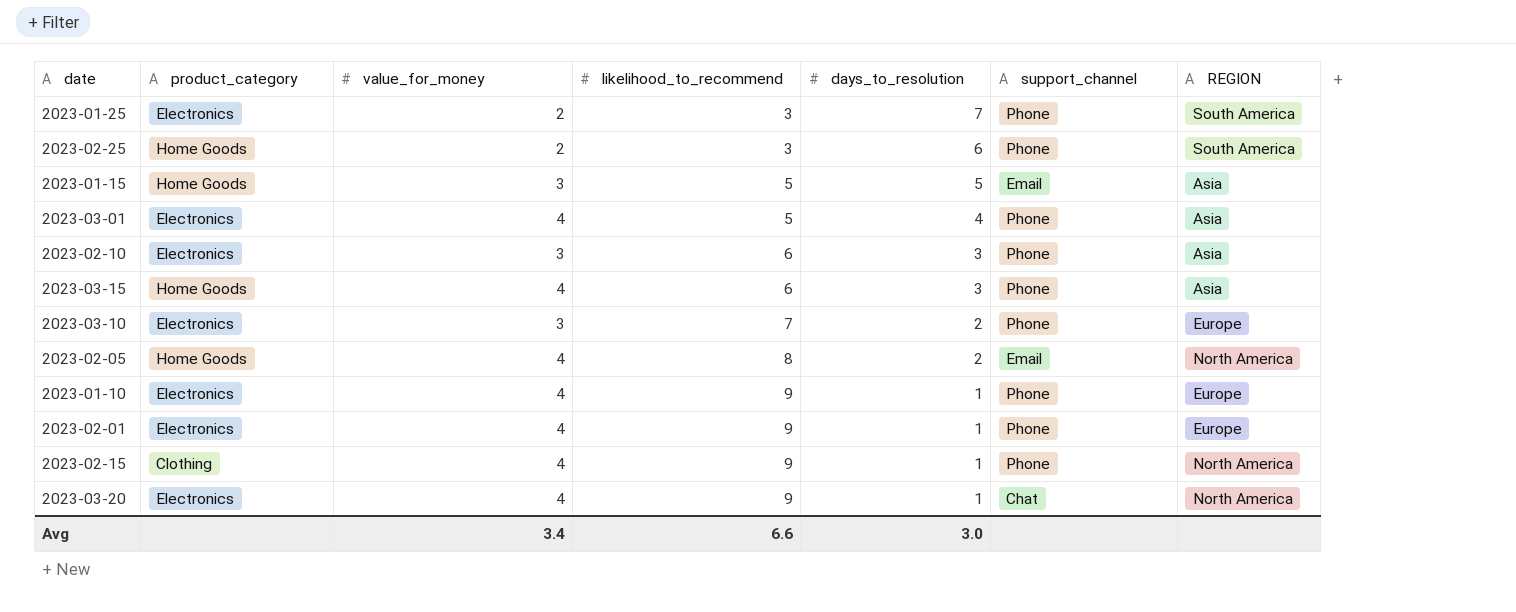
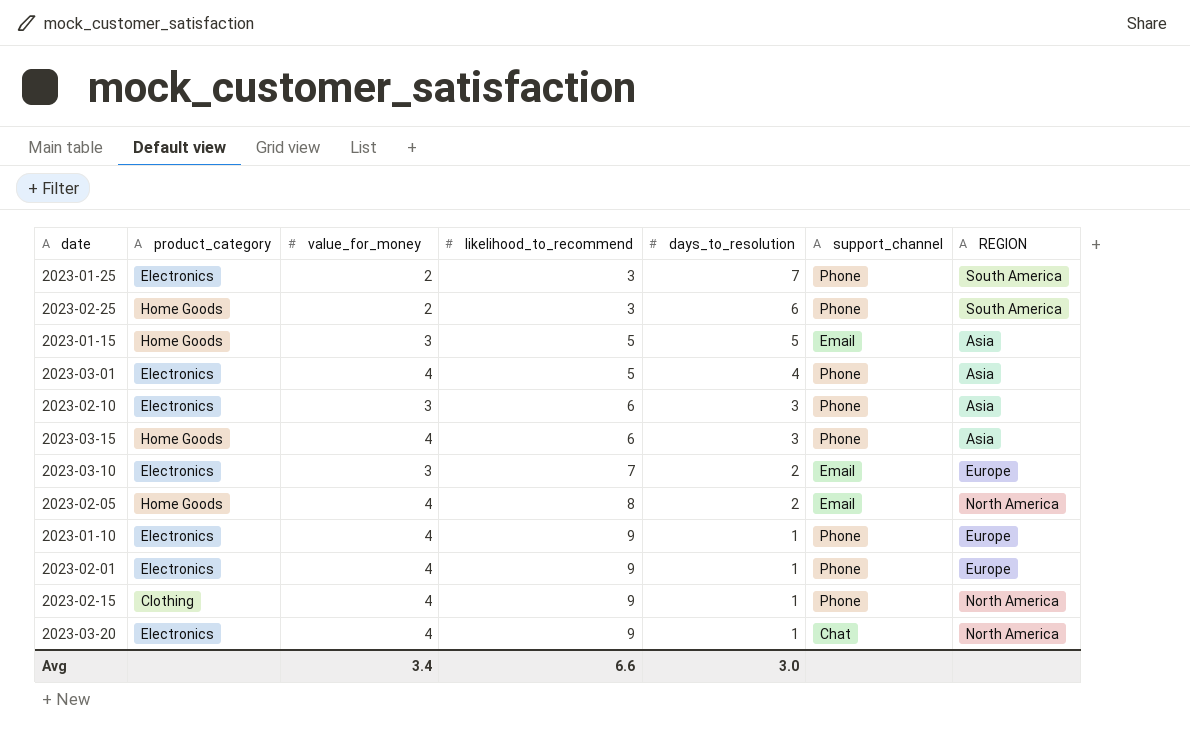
2023-03-10 | support_channel: Phone -> Email

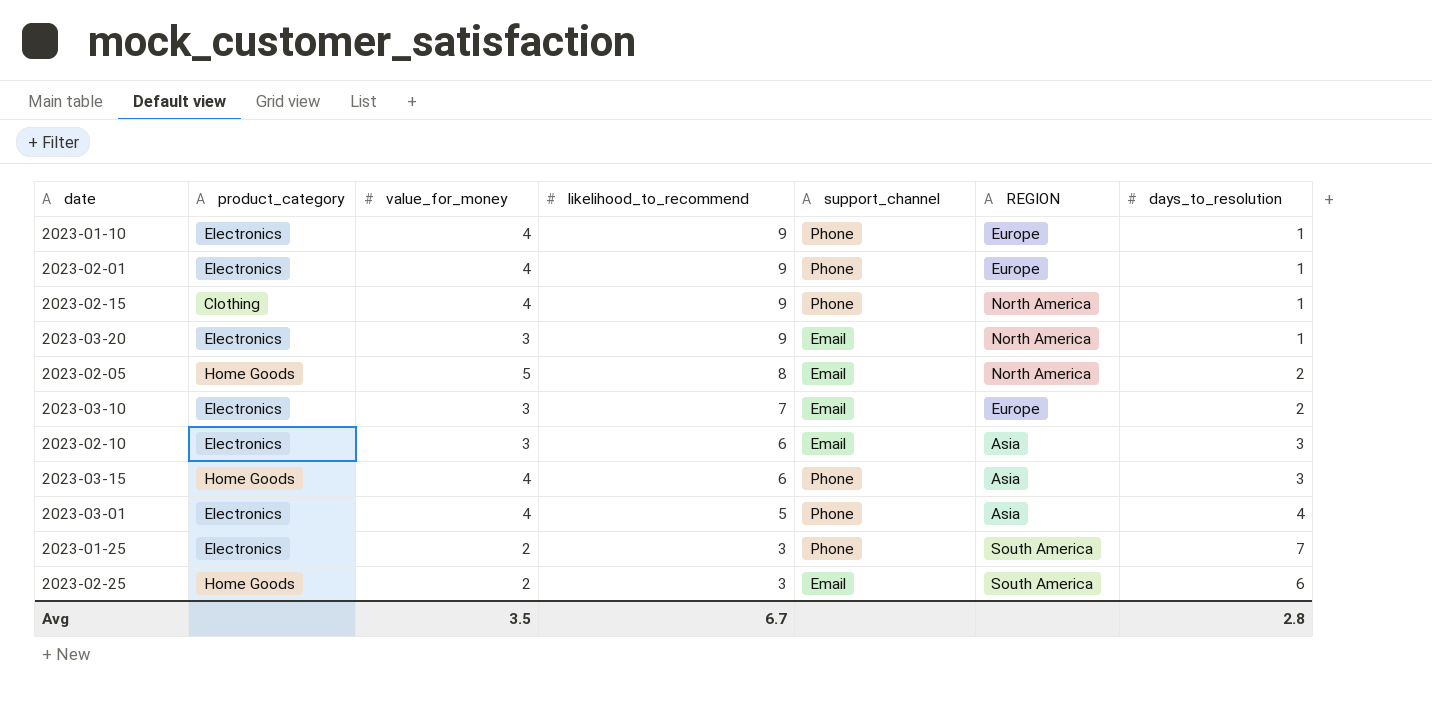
row order: likelihood_to_recommend ascending -> likelihood_to_recommend descending
column days_to_resolution | position: 5 -> 7
row 2023-01-15: Home Goods | 3 | 5 | 5 | Email | Asia -> none
2023-03-20 | value_for_money: 4 -> 3
2023-03-20 | support_channel: Chat -> Email
2023-02-05 | value_for_money: 4 -> 5
2023-02-10 | support_channel: Phone -> Email
2023-02-25 | support_channel: Phone -> Email
Avg | value_for_money: 3.4 -> 3.5
Avg | likelihood_to_recommend: 6.6 -> 6.7
Avg | days_to_resolution: 3.0 -> 2.8

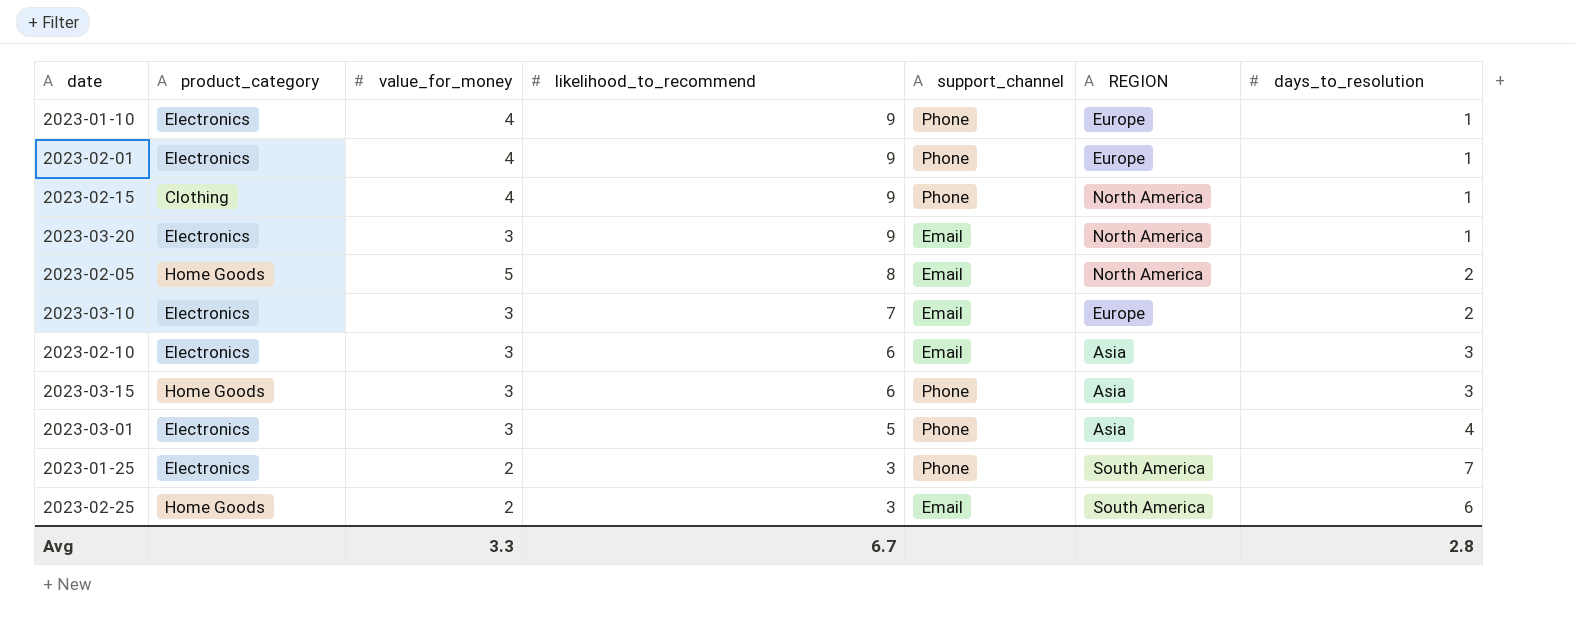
2023-03-15 | value_for_money: 4 -> 3
2023-03-01 | value_for_money: 4 -> 3
Avg | value_for_money: 3.5 -> 3.3

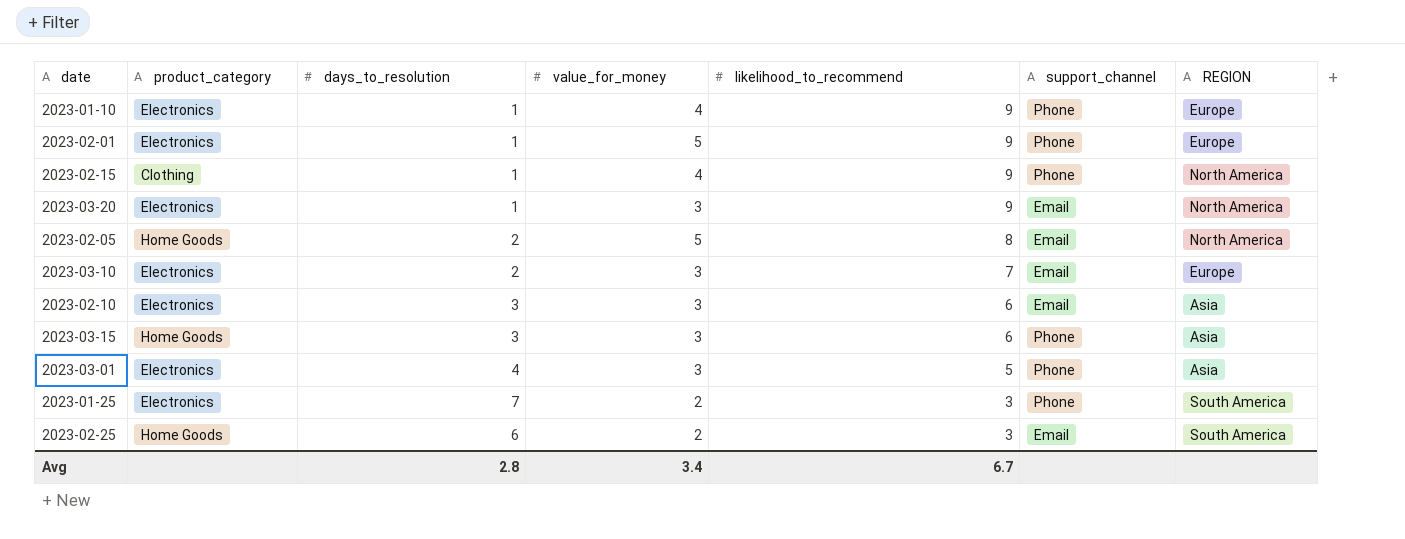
column days_to_resolution | position: 7 -> 3
2023-02-01 | value_for_money: 4 -> 5
Avg | value_for_money: 3.3 -> 3.4

